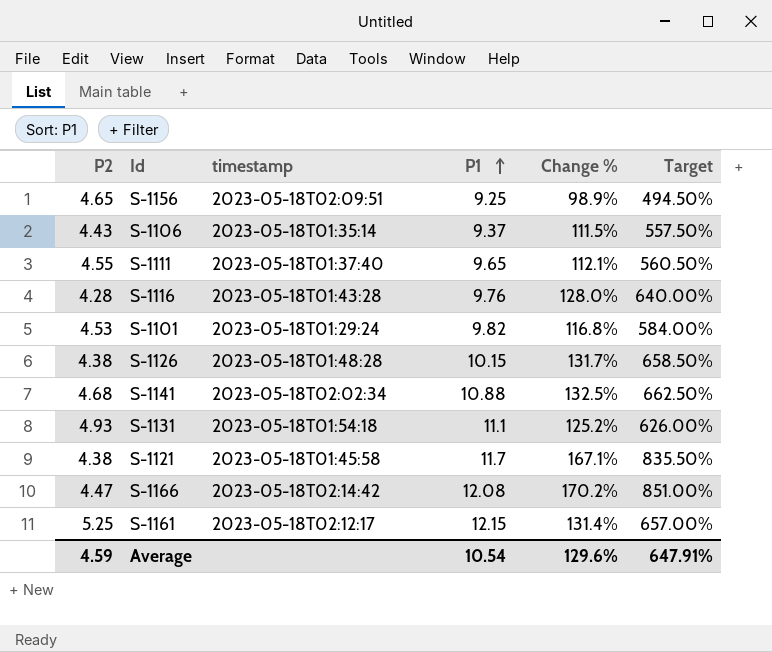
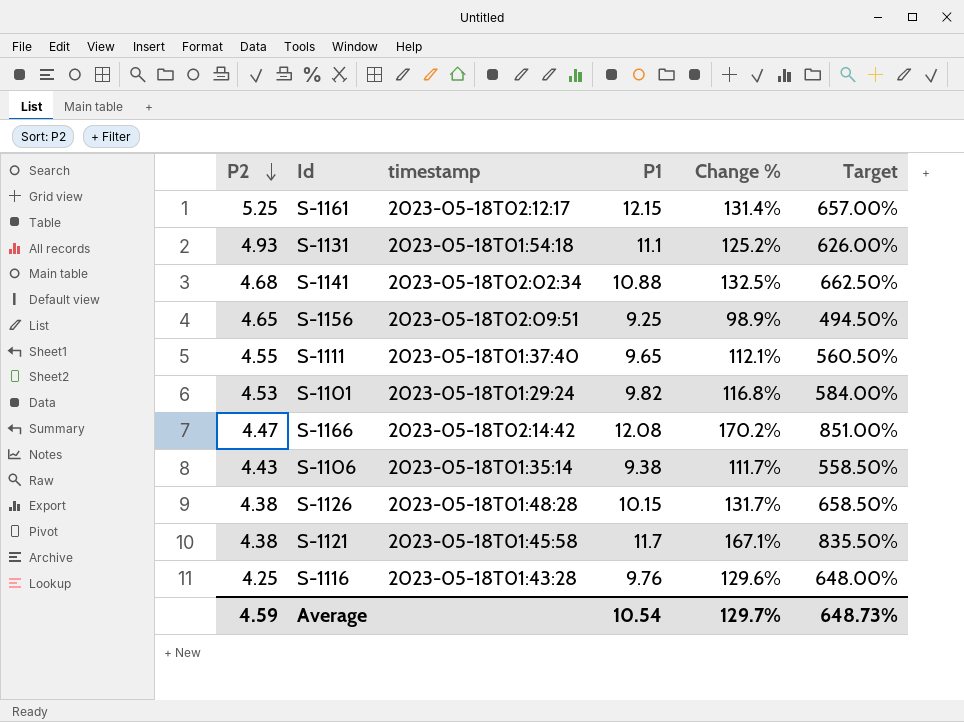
row order: P1 ascending -> P2 descending
S-1106 | P1: 9.37 -> 9.38
S-1106 | Change %: 111.5% -> 111.7%
S-1106 | Target: 557.50% -> 558.50%
S-1116 | P2: 4.28 -> 4.25
S-1116 | Change %: 128.0% -> 129.6%
S-1116 | Target: 640.00% -> 648.00%
Average | Change %: 129.6% -> 129.7%
Average | Target: 647.91% -> 648.73%

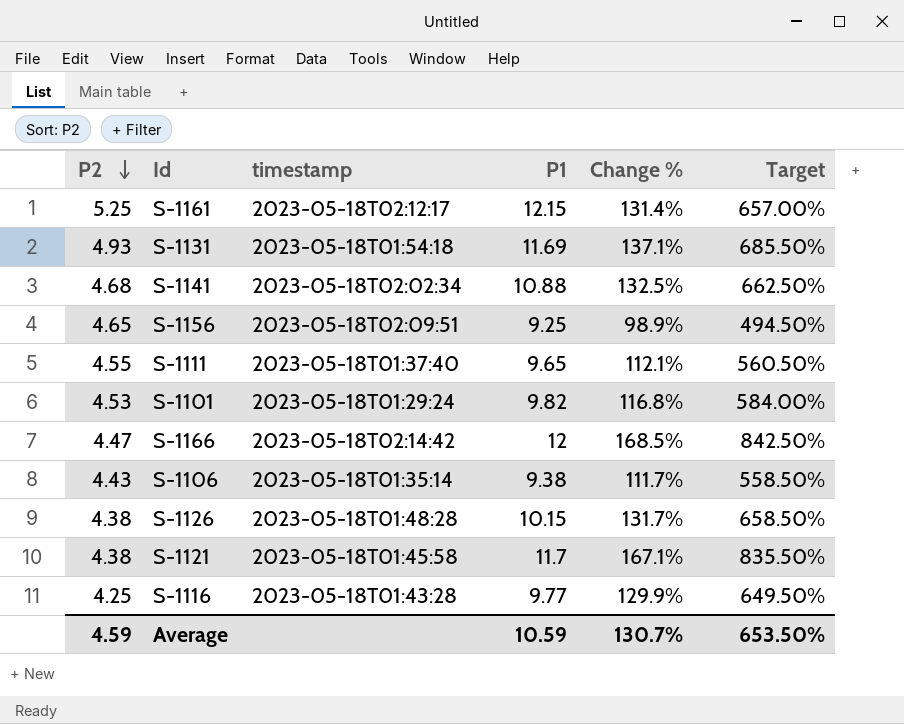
S-1131 | P1: 11.1 -> 11.69
S-1131 | Change %: 125.2% -> 137.1%
S-1131 | Target: 626.00% -> 685.50%
S-1166 | P1: 12.08 -> 12
S-1166 | Change %: 170.2% -> 168.5%
S-1166 | Target: 851.00% -> 842.50%
S-1116 | P1: 9.76 -> 9.77
S-1116 | Change %: 129.6% -> 129.9%
S-1116 | Target: 648.00% -> 649.50%
Average | P1: 10.54 -> 10.59
Average | Change %: 129.7% -> 130.7%
Average | Target: 648.73% -> 653.50%

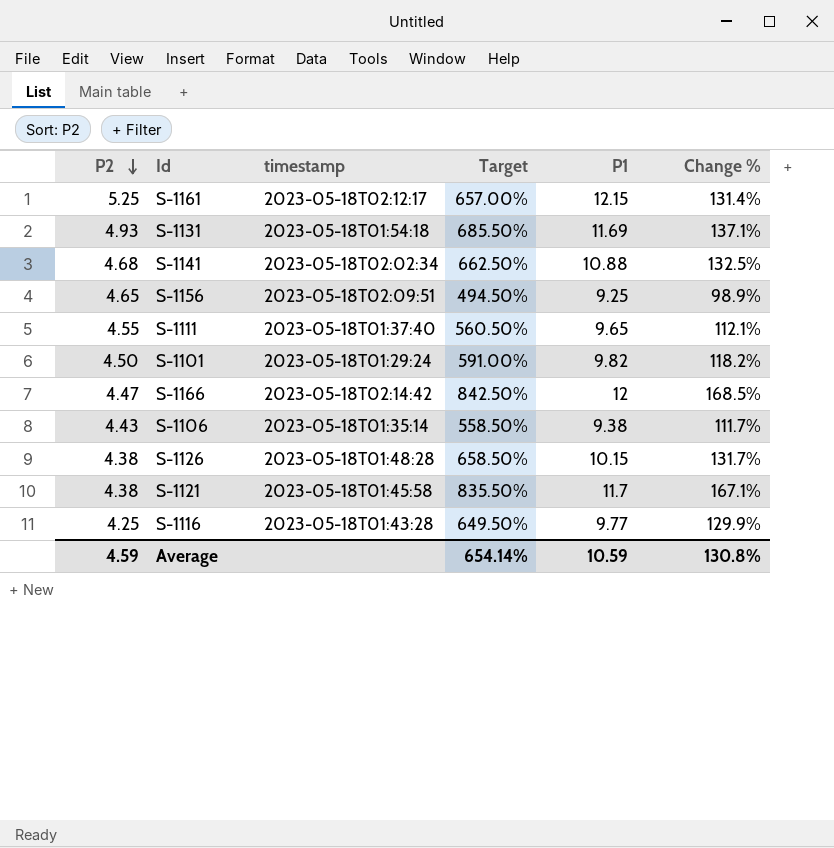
column Target | position: 6 -> 4
S-1101 | P2: 4.53 -> 4.50
S-1101 | Target: 584.00% -> 591.00%
S-1101 | Change %: 116.8% -> 118.2%
Average | Target: 653.50% -> 654.14%
Average | Change %: 130.7% -> 130.8%

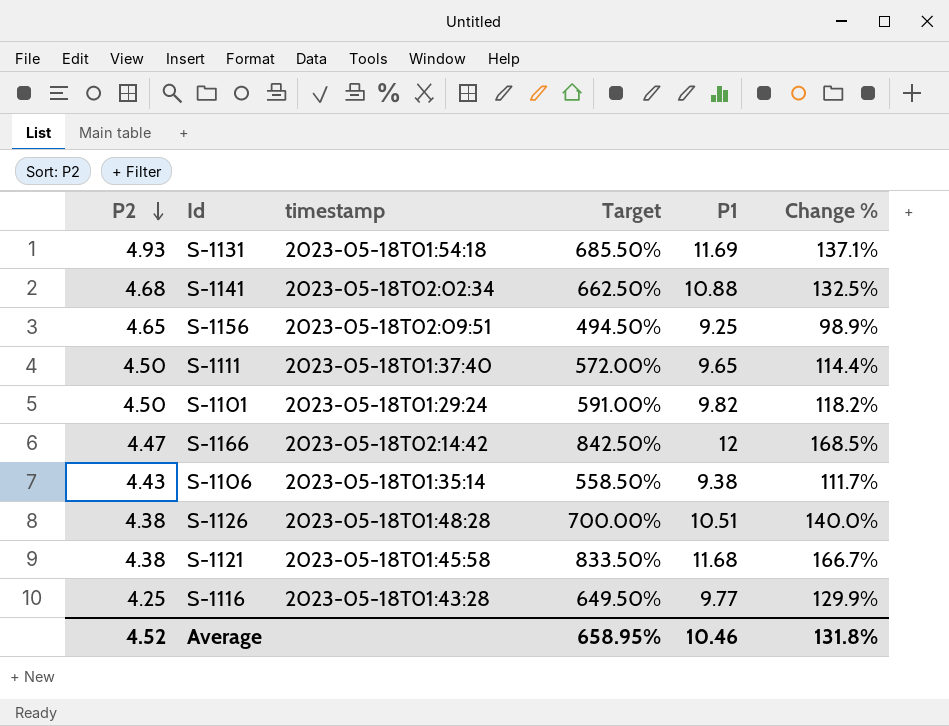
row S-1161: 5.25 | 2023-05-18T02:12:17 | 657.00% | 12.15 | 131.4% -> none
S-1111 | P2: 4.55 -> 4.50
S-1111 | Target: 560.50% -> 572.00%
S-1111 | Change %: 112.1% -> 114.4%
S-1126 | Target: 658.50% -> 700.00%
S-1126 | P1: 10.15 -> 10.51
S-1126 | Change %: 131.7% -> 140.0%
S-1121 | Target: 835.50% -> 833.50%
S-1121 | P1: 11.7 -> 11.68
S-1121 | Change %: 167.1% -> 166.7%
Average | P2: 4.59 -> 4.52
Average | Target: 654.14% -> 658.95%
Average | P1: 10.59 -> 10.46
Average | Change %: 130.8% -> 131.8%

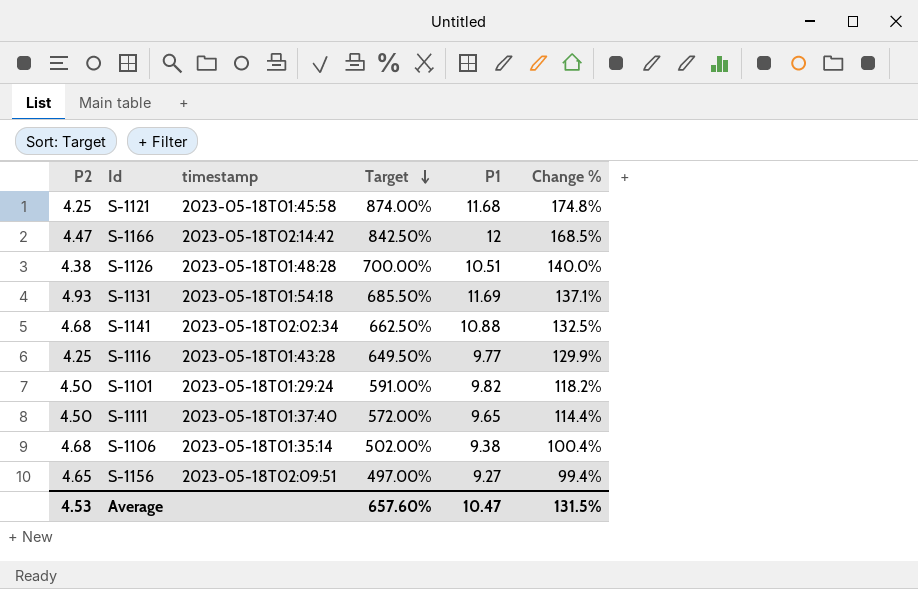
row order: P2 descending -> Target descending
S-1121 | P2: 4.38 -> 4.25
S-1121 | Target: 833.50% -> 874.00%
S-1121 | Change %: 166.7% -> 174.8%
S-1106 | P2: 4.43 -> 4.68
S-1106 | Target: 558.50% -> 502.00%
S-1106 | Change %: 111.7% -> 100.4%
S-1156 | Target: 494.50% -> 497.00%
S-1156 | P1: 9.25 -> 9.27
S-1156 | Change %: 98.9% -> 99.4%
Average | P2: 4.52 -> 4.53
Average | Target: 658.95% -> 657.60%
Average | P1: 10.46 -> 10.47
Average | Change %: 131.8% -> 131.5%

